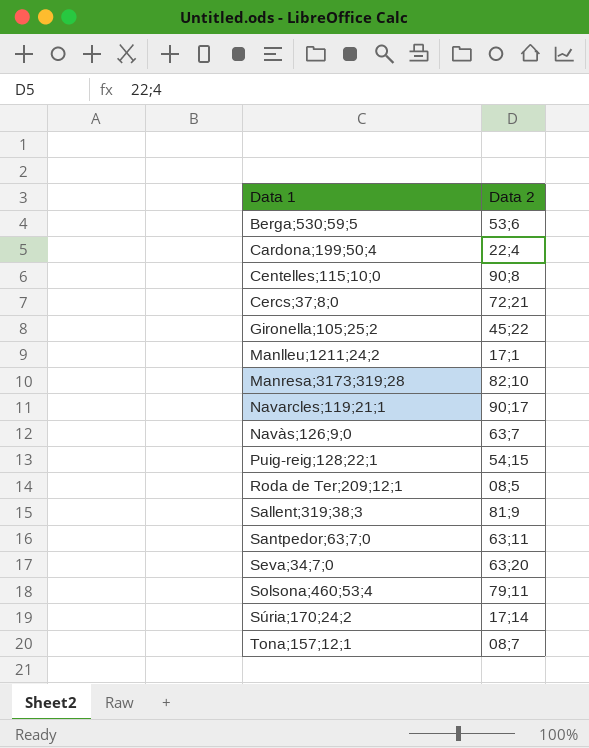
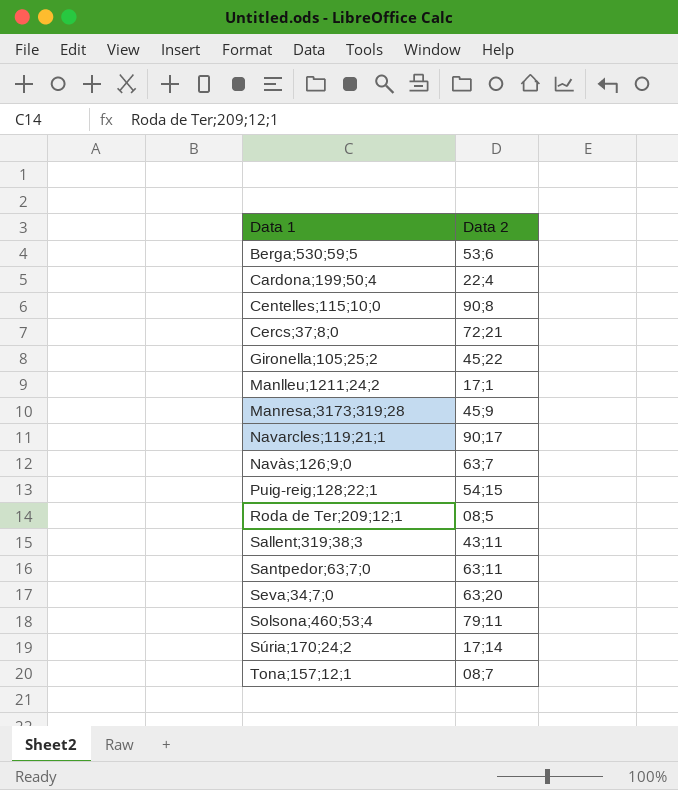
Manresa;3173;319;28 | Data 2: 82;10 -> 45;9
Sallent;319;38;3 | Data 2: 81;9 -> 43;11

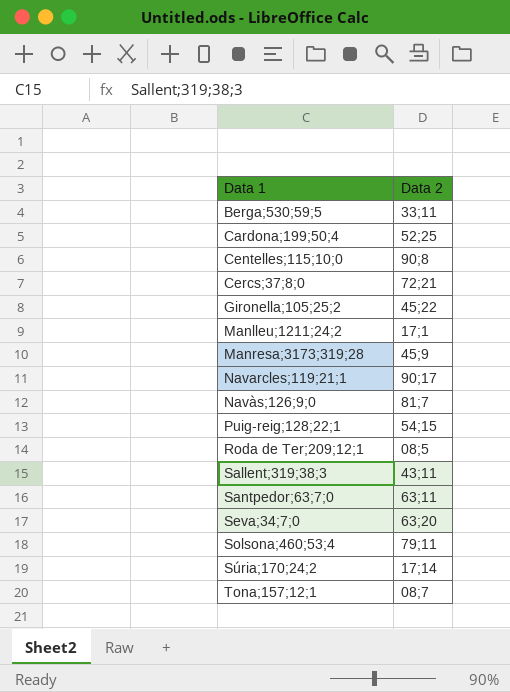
Berga;530;59;5 | Data 2: 53;6 -> 33;11
Cardona;199;50;4 | Data 2: 22;4 -> 52;25
Navàs;126;9;0 | Data 2: 63;7 -> 81;7

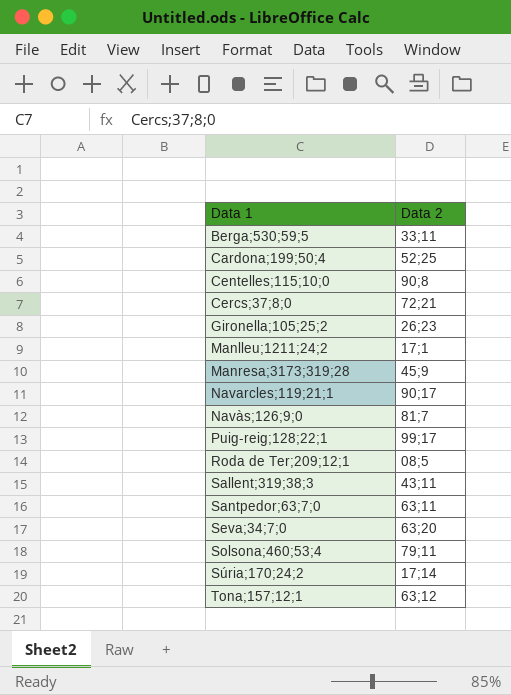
Gironella;105;25;2 | Data 2: 45;22 -> 26;23
Puig-reig;128;22;1 | Data 2: 54;15 -> 99;17
Tona;157;12;1 | Data 2: 08;7 -> 63;12

